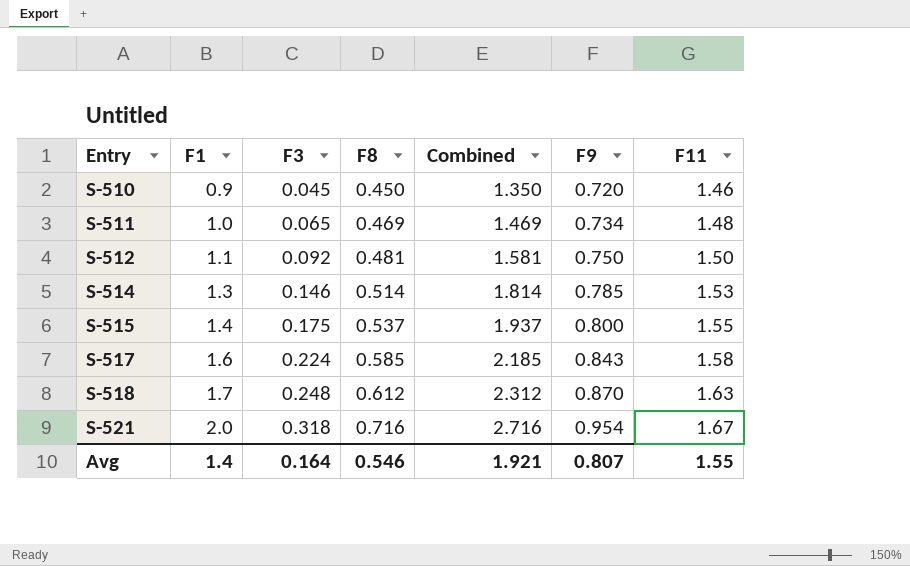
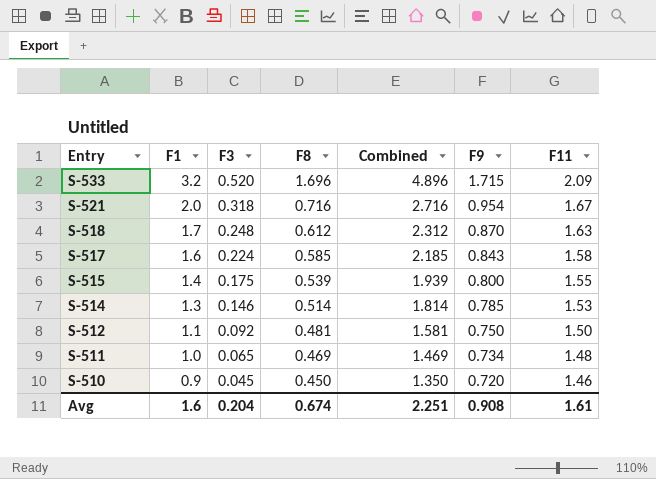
row order: Entry ascending -> Entry descending
row S-533: none -> 3.2 | 0.520 | 1.696 | 4.896 | 1.715 | 2.09
S-515 | F8: 0.537 -> 0.539
S-515 | Combined: 1.937 -> 1.939
Avg | F1: 1.4 -> 1.6
Avg | F3: 0.164 -> 0.204
Avg | F8: 0.546 -> 0.674
Avg | Combined: 1.921 -> 2.251
Avg | F9: 0.807 -> 0.908
Avg | F11: 1.55 -> 1.61

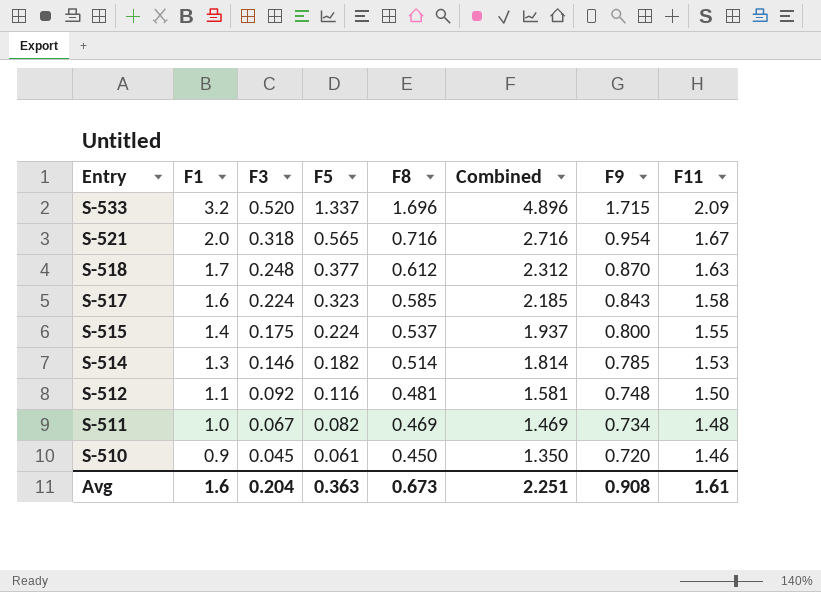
column F5 | position: none -> 4
S-515 | F8: 0.539 -> 0.537
S-515 | Combined: 1.939 -> 1.937
S-512 | F9: 0.750 -> 0.748
S-511 | F3: 0.065 -> 0.067
Avg | F8: 0.674 -> 0.673

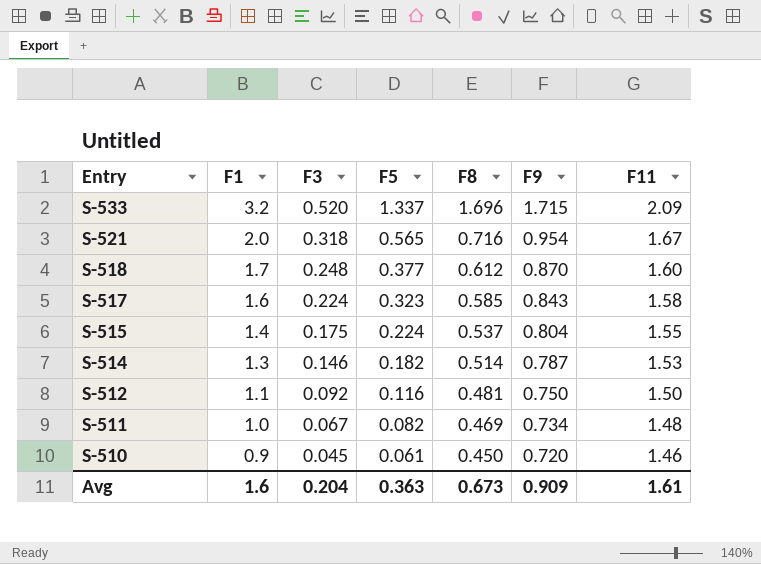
column Combined | formula: [F1] + [F8] -> none
S-518 | F11: 1.63 -> 1.60
S-515 | F9: 0.800 -> 0.804
S-514 | F9: 0.785 -> 0.787
S-512 | F9: 0.748 -> 0.750
Avg | F9: 0.908 -> 0.909

